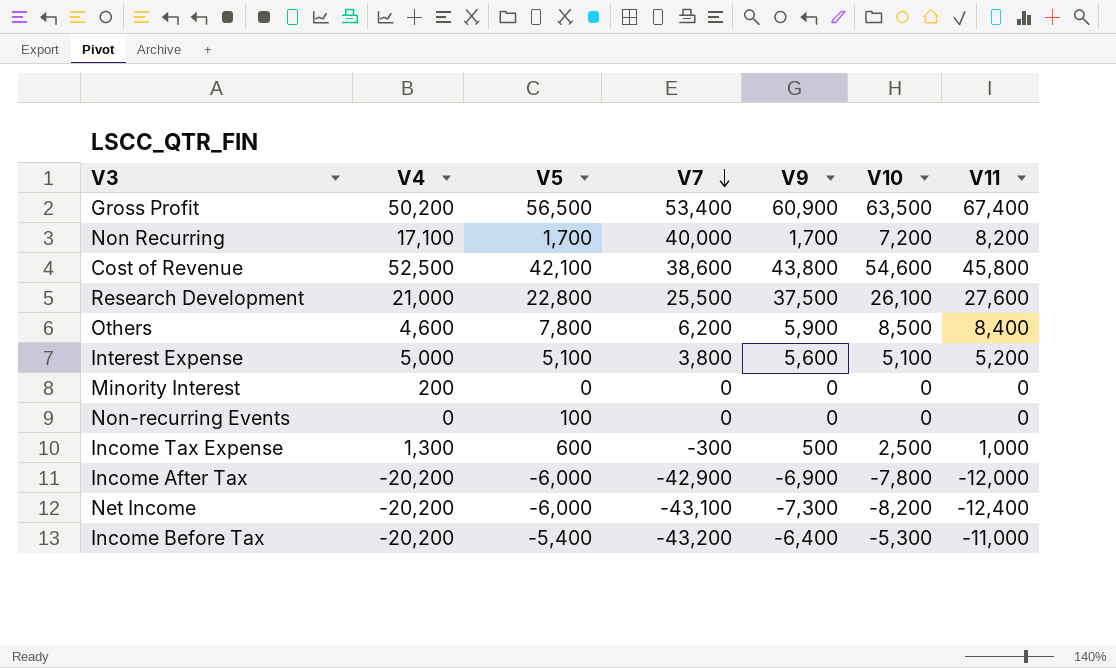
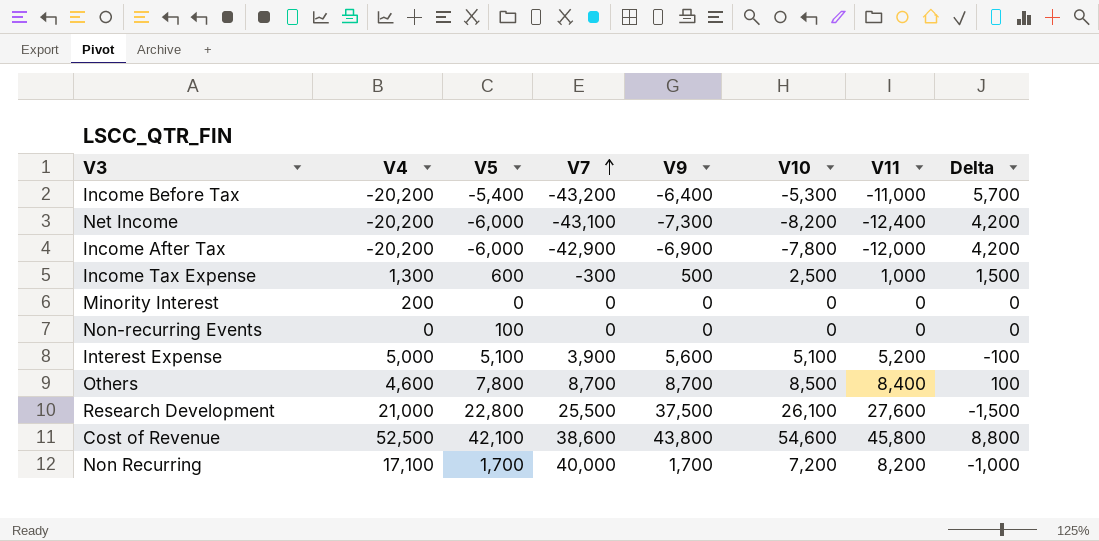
row order: V7 descending -> V7 ascending
column Delta | formula: none -> [V10] - [V11]
row Gross Profit: 50,200 | 56,500 | 53,400 | 60,900 | 63,500 | 67,400 -> none
Interest Expense | V7: 3,800 -> 3,900
Others | V7: 6,200 -> 8,700
Others | V9: 5,900 -> 8,700

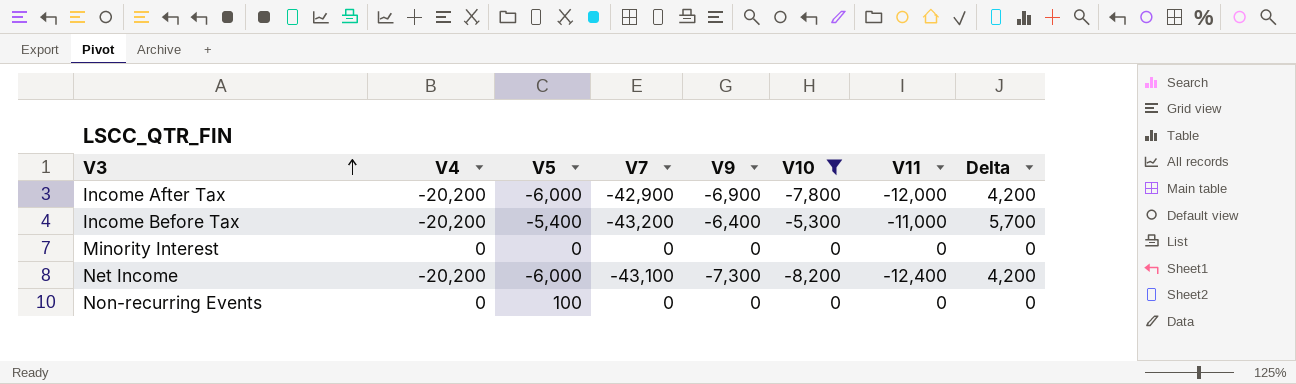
filter: none -> V10 <= 0
row order: V7 ascending -> V3 ascending
Minority Interest | V4: 200 -> 0

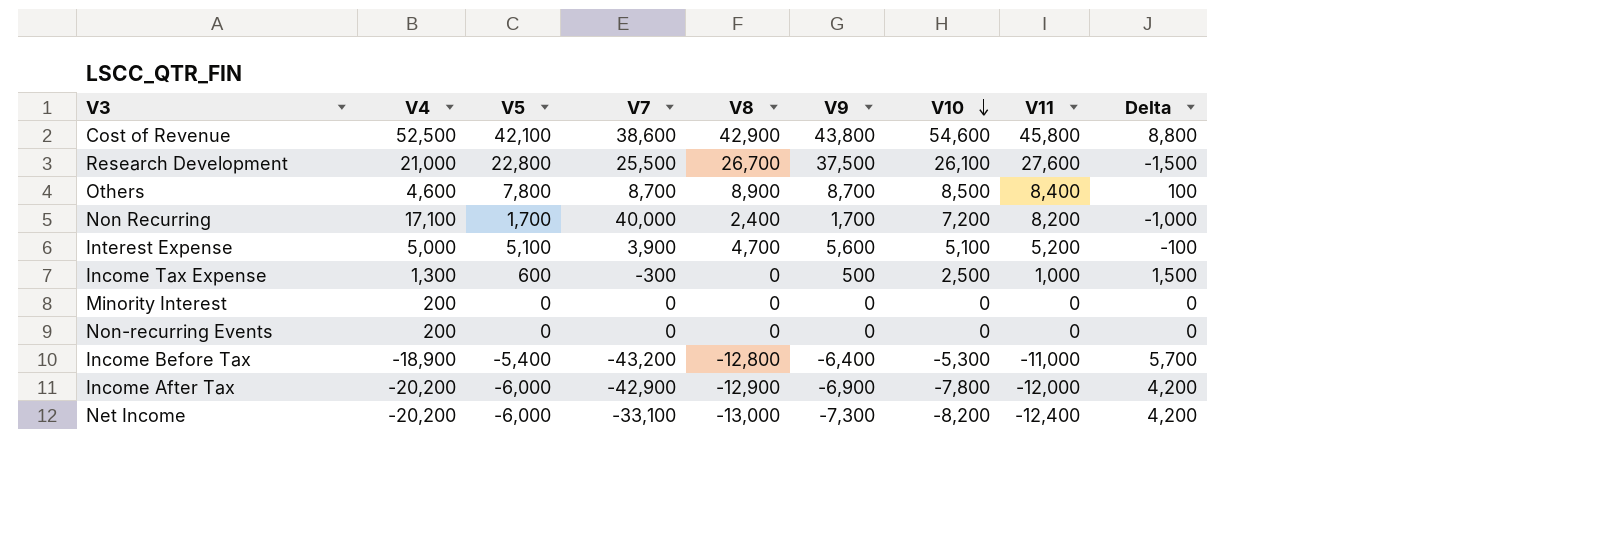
filter: V10 <= 0 -> none
row order: V3 ascending -> V10 descending
column V8 | position: none -> 5
Minority Interest | V4: 0 -> 200
Non-recurring Events | V4: 0 -> 200
Non-recurring Events | V5: 100 -> 0
Income Before Tax | V4: -20,200 -> -18,900
Net Income | V7: -43,100 -> -33,100

